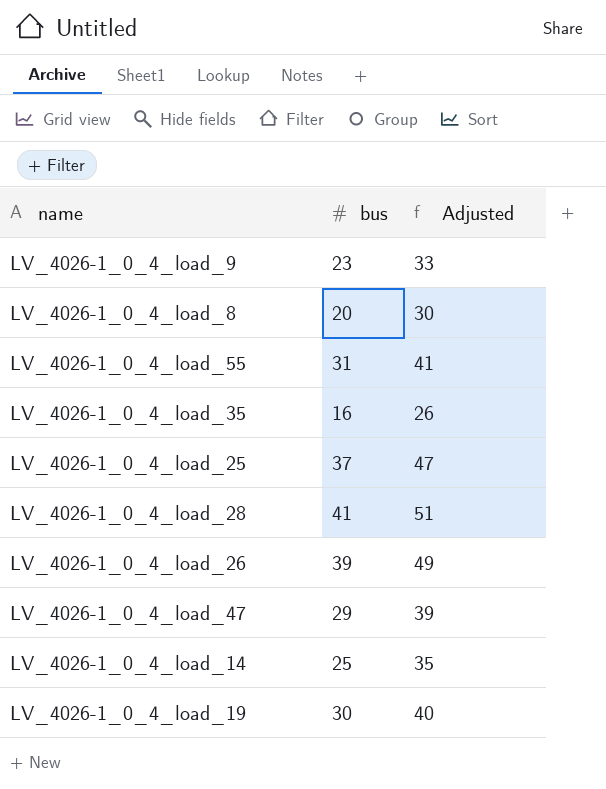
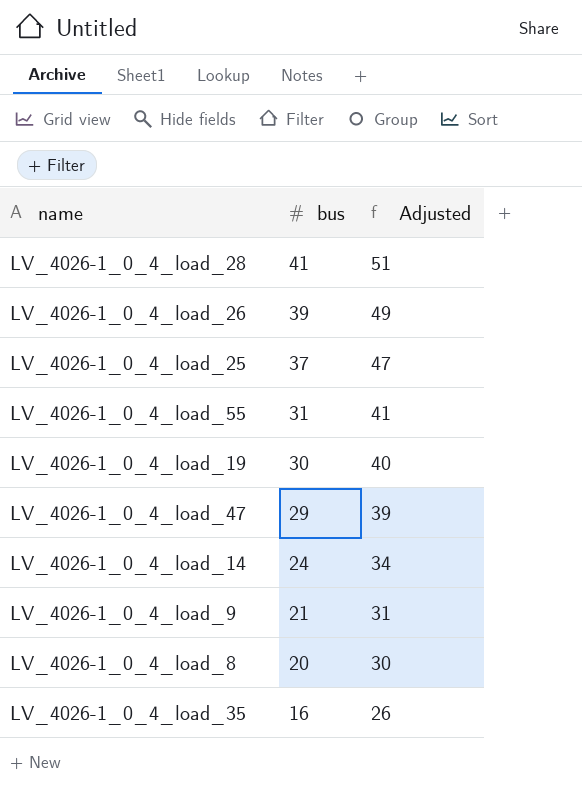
row order: none -> bus descending
LV_4026-1_0_4_load_14 | bus: 25 -> 24
LV_4026-1_0_4_load_14 | Adjusted: 35 -> 34
LV_4026-1_0_4_load_9 | bus: 23 -> 21
LV_4026-1_0_4_load_9 | Adjusted: 33 -> 31

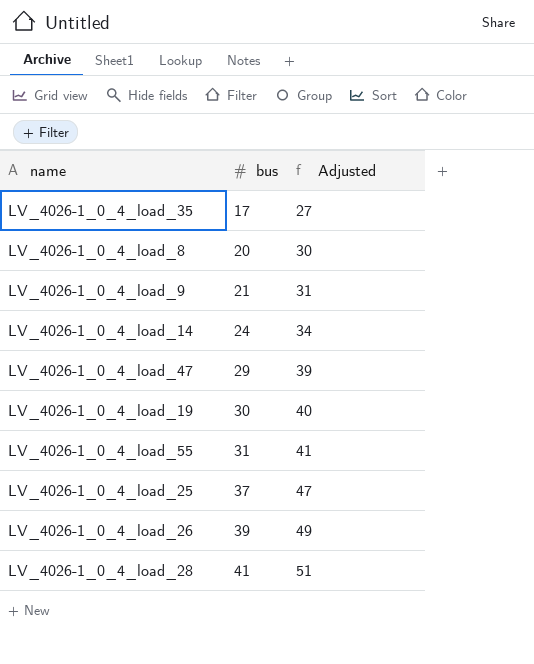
row order: bus descending -> bus ascending
LV_4026-1_0_4_load_35 | bus: 16 -> 17
LV_4026-1_0_4_load_35 | Adjusted: 26 -> 27

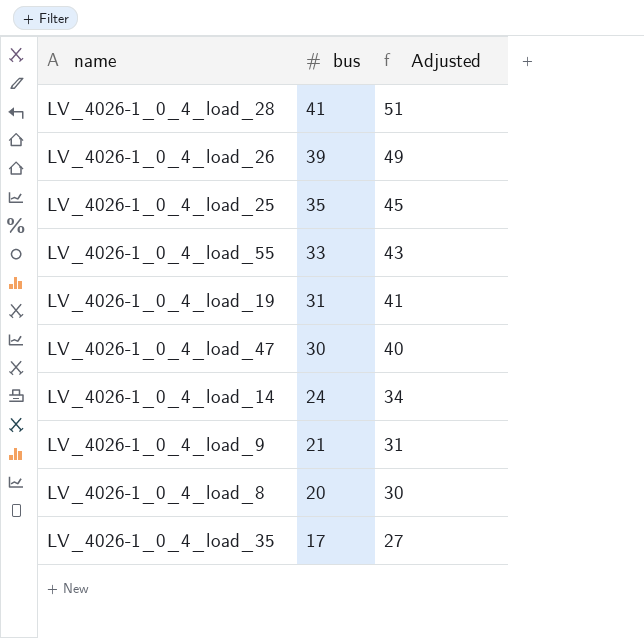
row order: bus ascending -> bus descending
LV_4026-1_0_4_load_25 | bus: 37 -> 35
LV_4026-1_0_4_load_25 | Adjusted: 47 -> 45
LV_4026-1_0_4_load_55 | bus: 31 -> 33
LV_4026-1_0_4_load_55 | Adjusted: 41 -> 43
LV_4026-1_0_4_load_19 | bus: 30 -> 31
LV_4026-1_0_4_load_19 | Adjusted: 40 -> 41
LV_4026-1_0_4_load_47 | bus: 29 -> 30
LV_4026-1_0_4_load_47 | Adjusted: 39 -> 40

